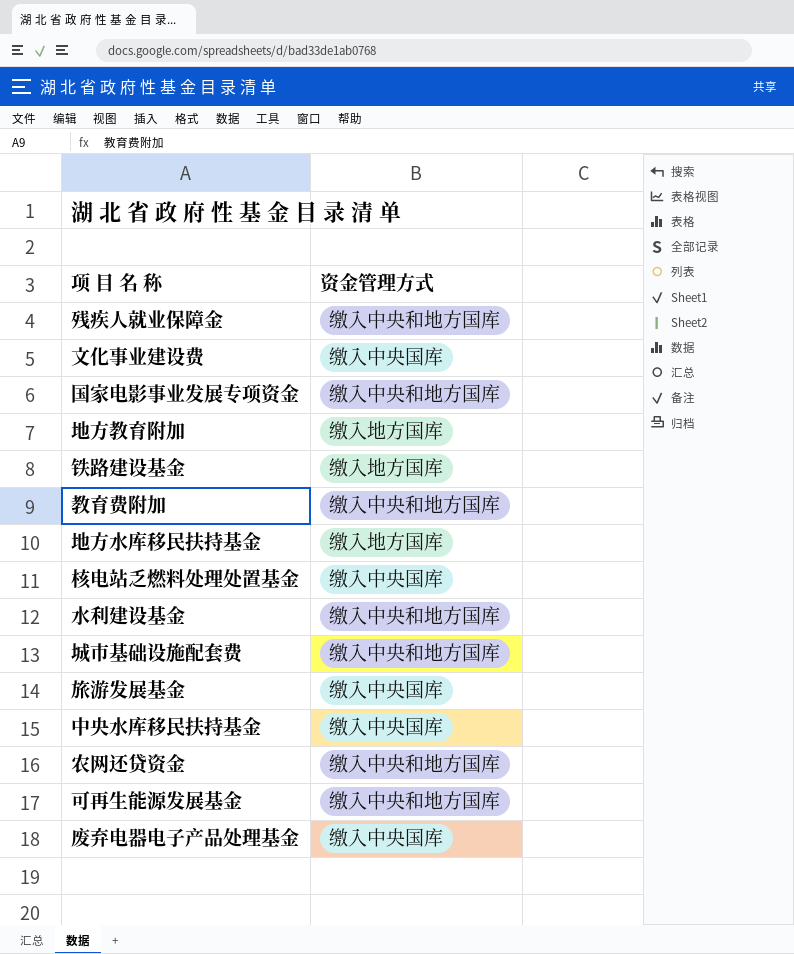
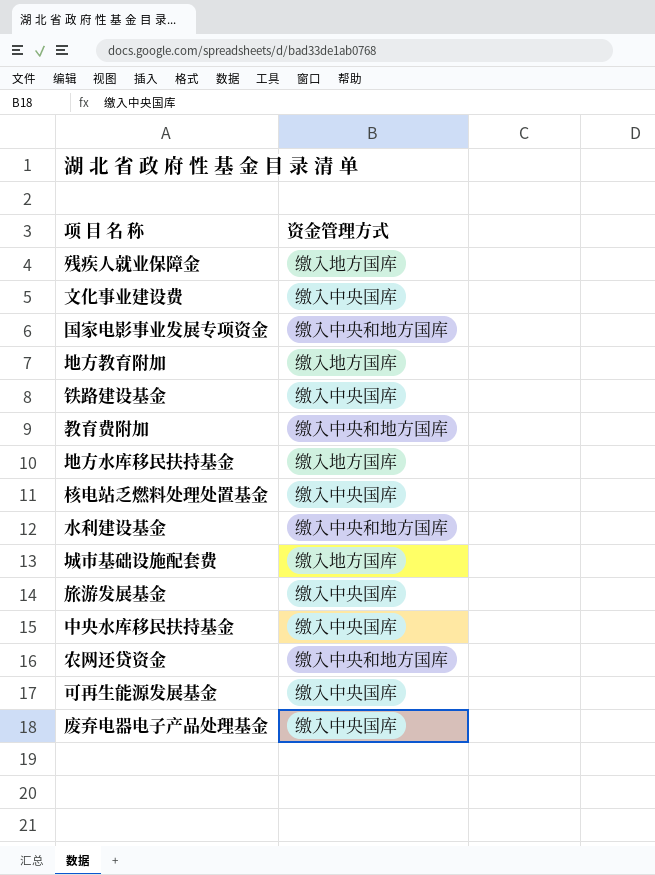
残疾人就业保障金 | 资金管理方式: 缴入中央和地方国库 -> 缴入地方国库
铁路建设基金 | 资金管理方式: 缴入地方国库 -> 缴入中央国库
城市基础设施配套费 | 资金管理方式: 缴入中央和地方国库 -> 缴入地方国库
可再生能源发展基金 | 资金管理方式: 缴入中央和地方国库 -> 缴入中央国库

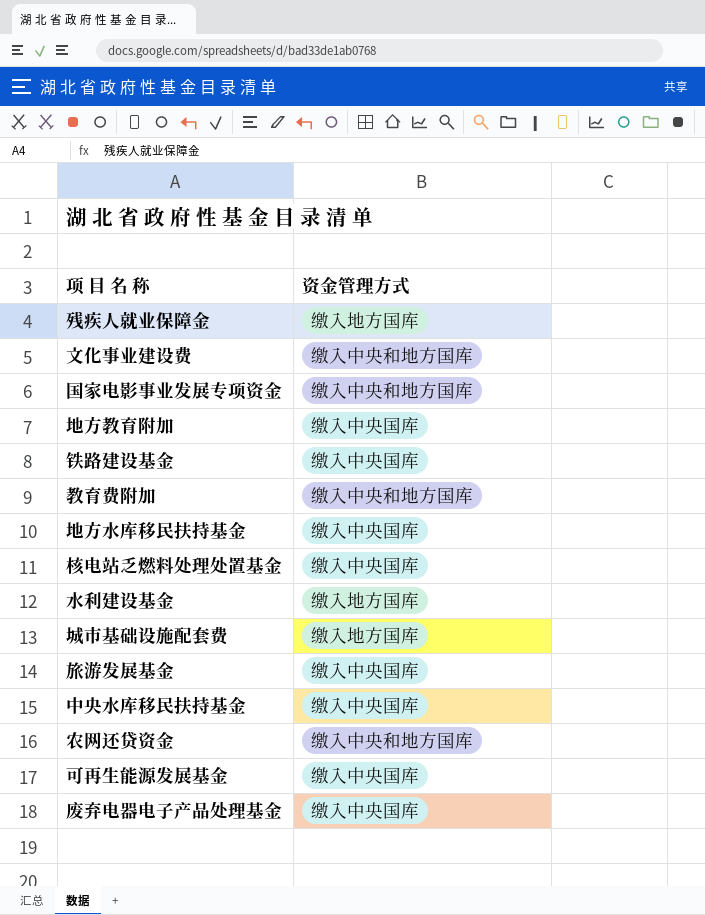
文化事业建设费 | 资金管理方式: 缴入中央国库 -> 缴入中央和地方国库
地方教育附加 | 资金管理方式: 缴入地方国库 -> 缴入中央国库
地方水库移民扶持基金 | 资金管理方式: 缴入地方国库 -> 缴入中央国库
水利建设基金 | 资金管理方式: 缴入中央和地方国库 -> 缴入地方国库

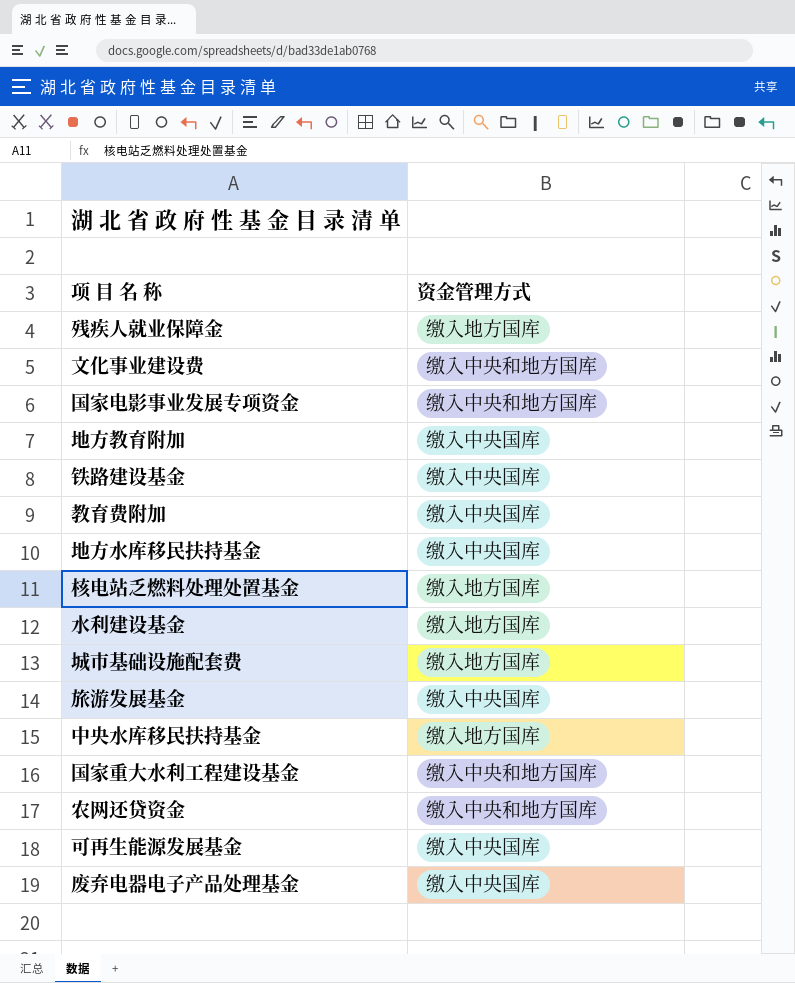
教育费附加 | 资金管理方式: 缴入中央和地方国库 -> 缴入中央国库
核电站乏燃料处理处置基金 | 资金管理方式: 缴入中央国库 -> 缴入地方国库
中央水库移民扶持基金 | 资金管理方式: 缴入中央国库 -> 缴入地方国库
row 国家重大水利工程建设基金: none -> 缴入中央和地方国库

